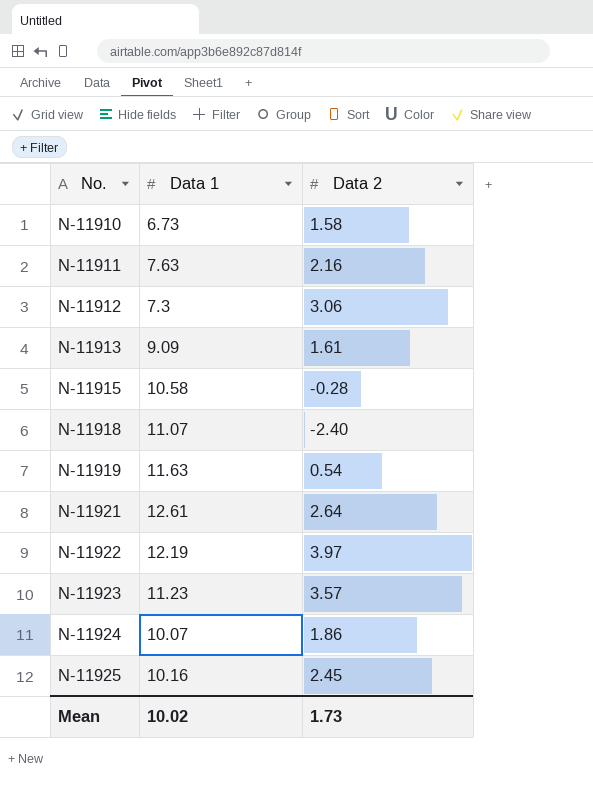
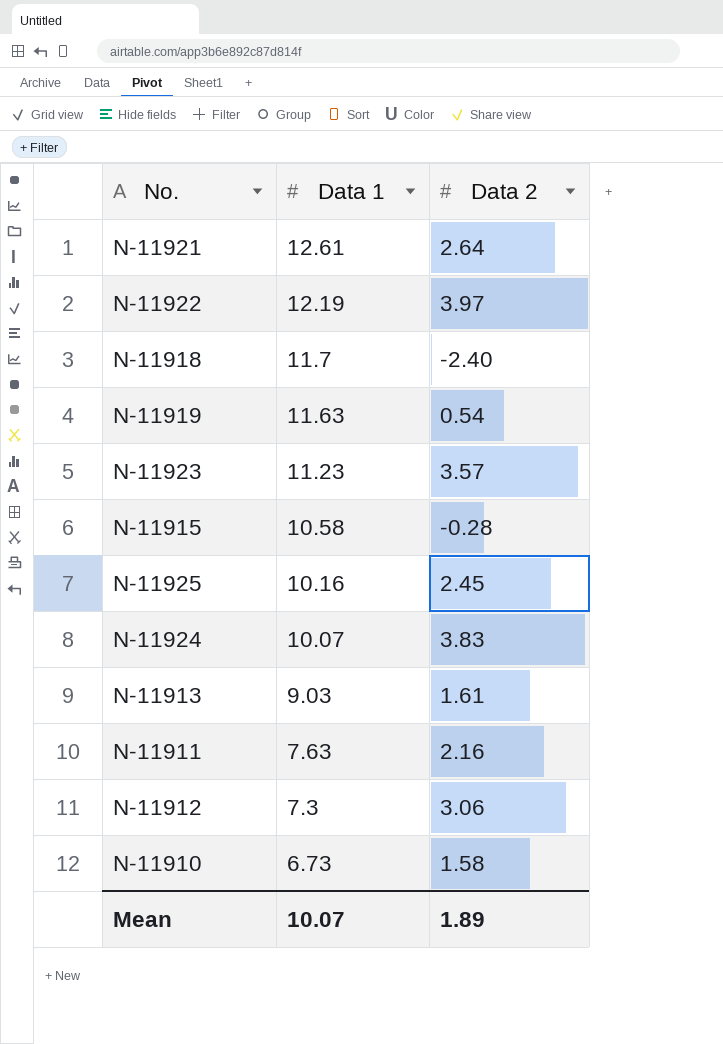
row order: No. ascending -> Data 1 descending
N-11918 | Data 1: 11.07 -> 11.7
N-11924 | Data 2: 1.86 -> 3.83
N-11913 | Data 1: 9.09 -> 9.03
Mean | Data 1: 10.02 -> 10.07
Mean | Data 2: 1.73 -> 1.89

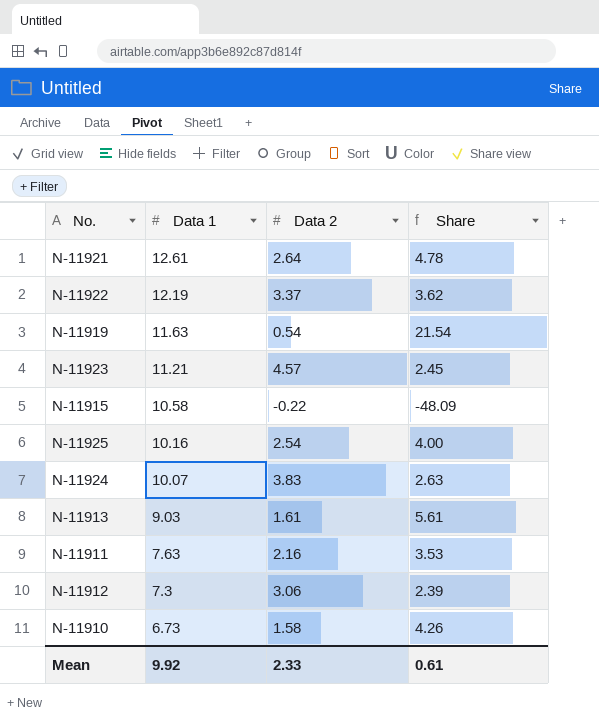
column Share | formula: none -> [Data 1] / [Data 2]
row N-11918: 11.7 | -2.40 -> none
N-11922 | Data 2: 3.97 -> 3.37
N-11923 | Data 1: 11.23 -> 11.21
N-11923 | Data 2: 3.57 -> 4.57
N-11915 | Data 2: -0.28 -> -0.22
N-11925 | Data 2: 2.45 -> 2.54
Mean | Data 1: 10.07 -> 9.92
Mean | Data 2: 1.89 -> 2.33

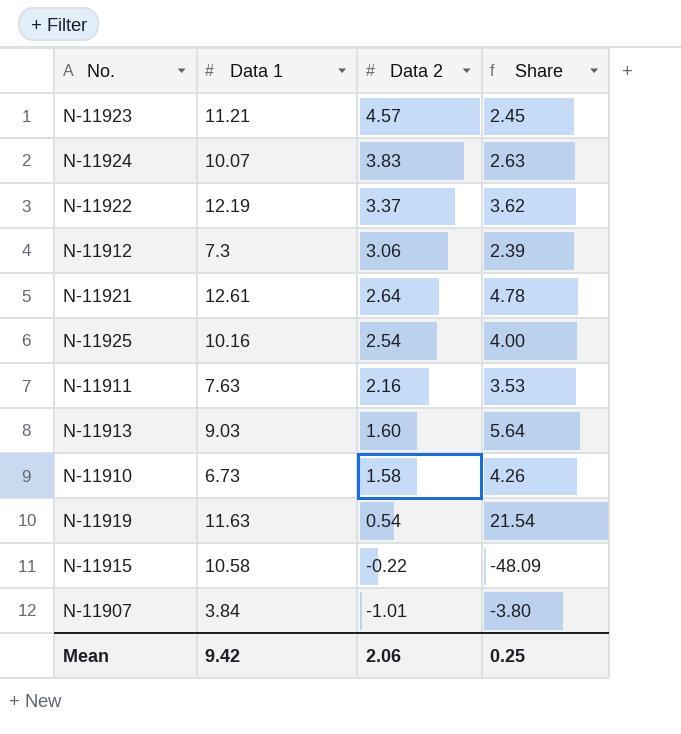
row order: Data 1 descending -> Data 2 descending
N-11913 | Data 2: 1.61 -> 1.60
N-11913 | Share: 5.61 -> 5.64
row N-11907: none -> 3.84 | -1.01 | -3.80
Mean | Data 1: 9.92 -> 9.42
Mean | Data 2: 2.33 -> 2.06
Mean | Share: 0.61 -> 0.25

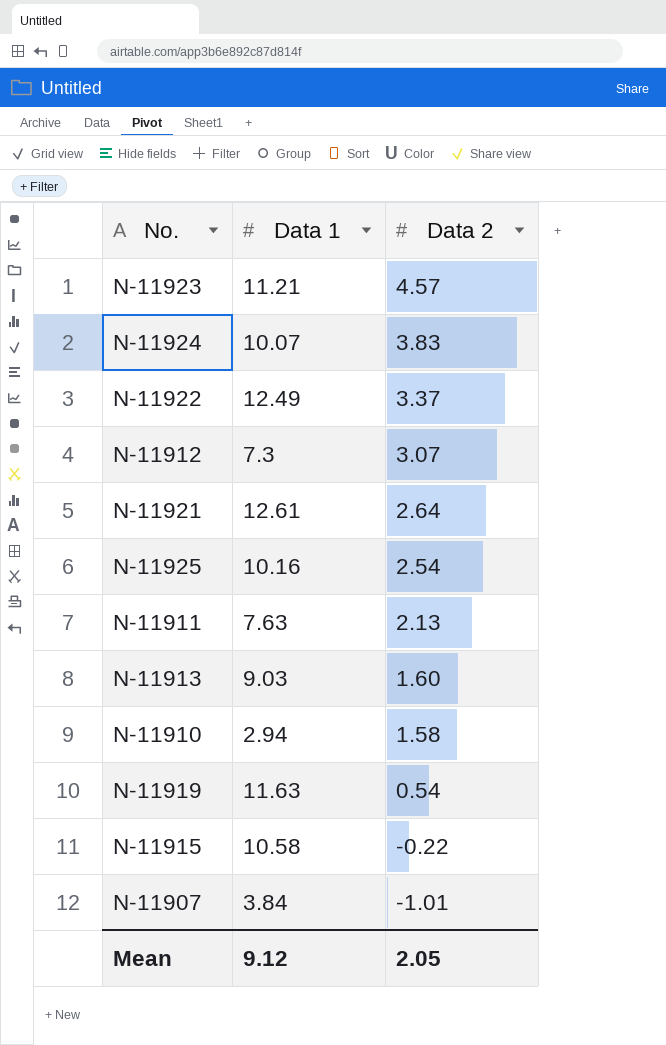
column Share | formula: [Data 1] / [Data 2] -> none
N-11922 | Data 1: 12.19 -> 12.49
N-11912 | Data 2: 3.06 -> 3.07
N-11911 | Data 2: 2.16 -> 2.13
N-11910 | Data 1: 6.73 -> 2.94
Mean | Data 1: 9.42 -> 9.12
Mean | Data 2: 2.06 -> 2.05

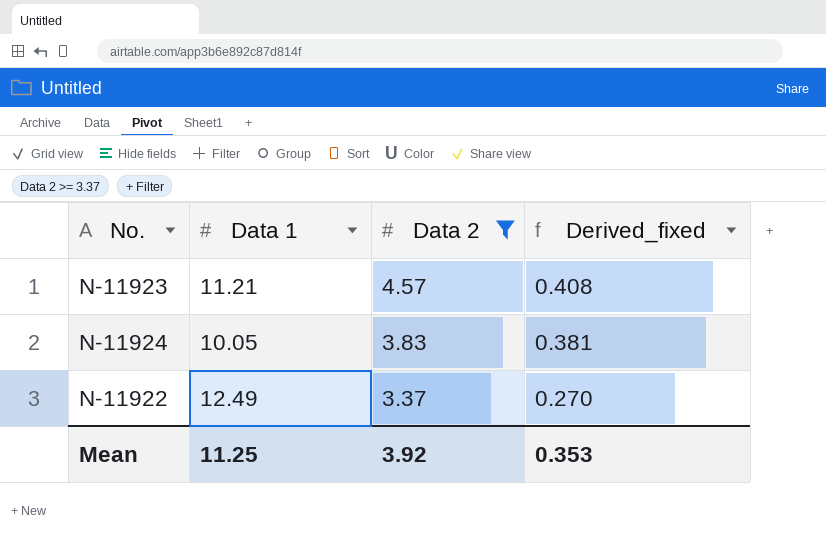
filter: none -> Data 2 >= 3.37
column Derived_fixed | formula: none -> [Data 2] / [Data 1]
N-11924 | Data 1: 10.07 -> 10.05
Mean | Data 1: 9.12 -> 11.25
Mean | Data 2: 2.05 -> 3.92

